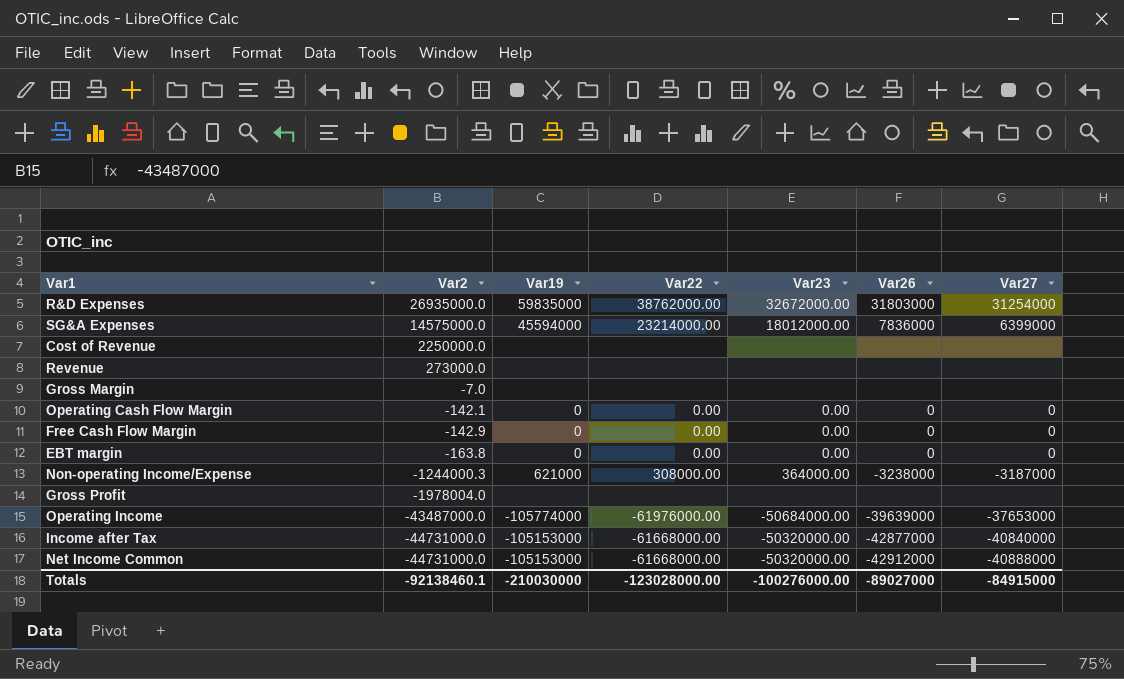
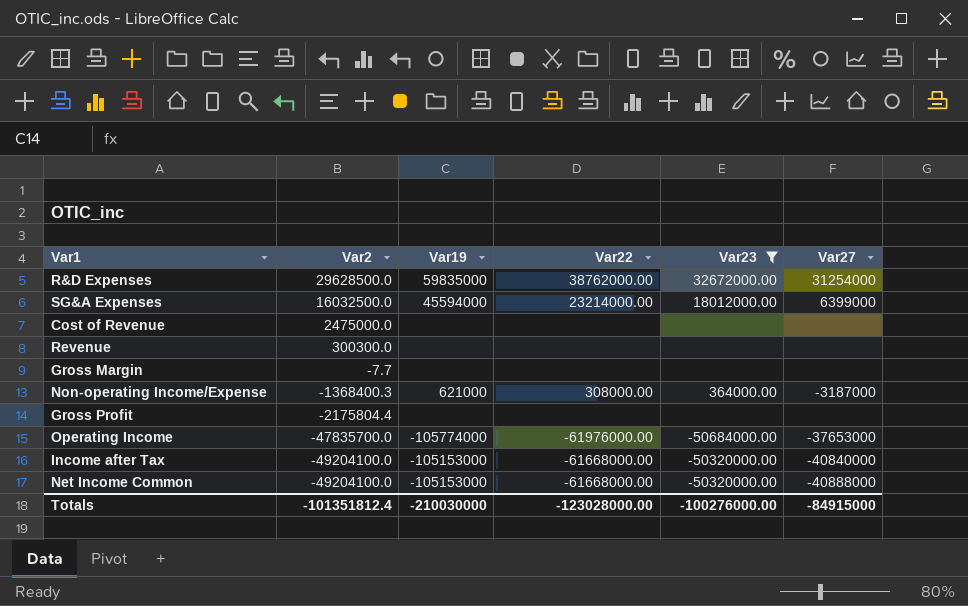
filter: none -> Var23 != 0.00
column Var26 | position: 6 -> none
R&D Expenses | Var2: 26935000.0 -> 29628500.0
SG&A Expenses | Var2: 14575000.0 -> 16032500.0
Cost of Revenue | Var2: 2250000.0 -> 2475000.0
Revenue | Var2: 273000.0 -> 300300.0
Gross Margin | Var2: -7.0 -> -7.7
Non-operating Income/Expense | Var2: -1244000.3 -> -1368400.3
Gross Profit | Var2: -1978004.0 -> -2175804.4
Operating Income | Var2: -43487000.0 -> -47835700.0
Income after Tax | Var2: -44731000.0 -> -49204100.0
Net Income Common | Var2: -44731000.0 -> -49204100.0
Totals | Var2: -92138460.1 -> -101351812.4

